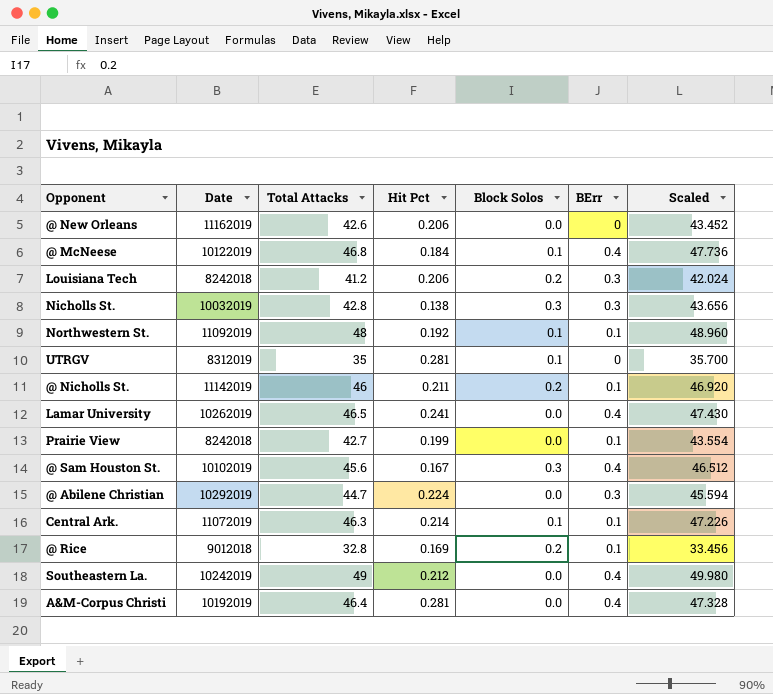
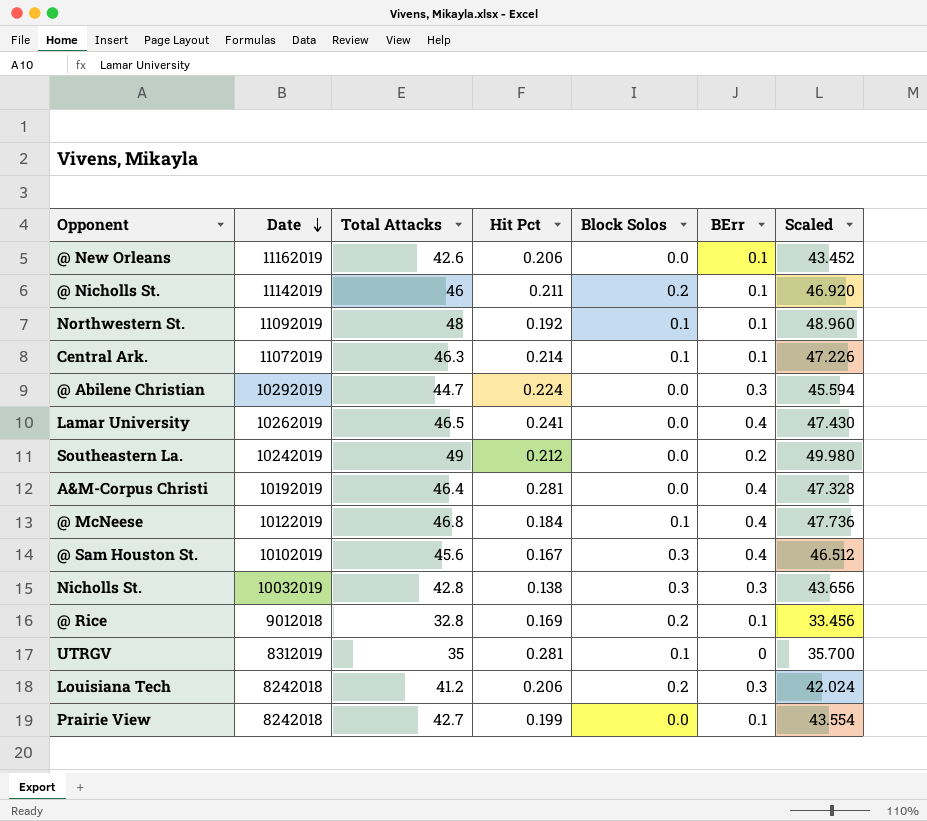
row order: none -> Date descending
@ New Orleans | BErr: 0 -> 0.1
Southeastern La. | BErr: 0.4 -> 0.2

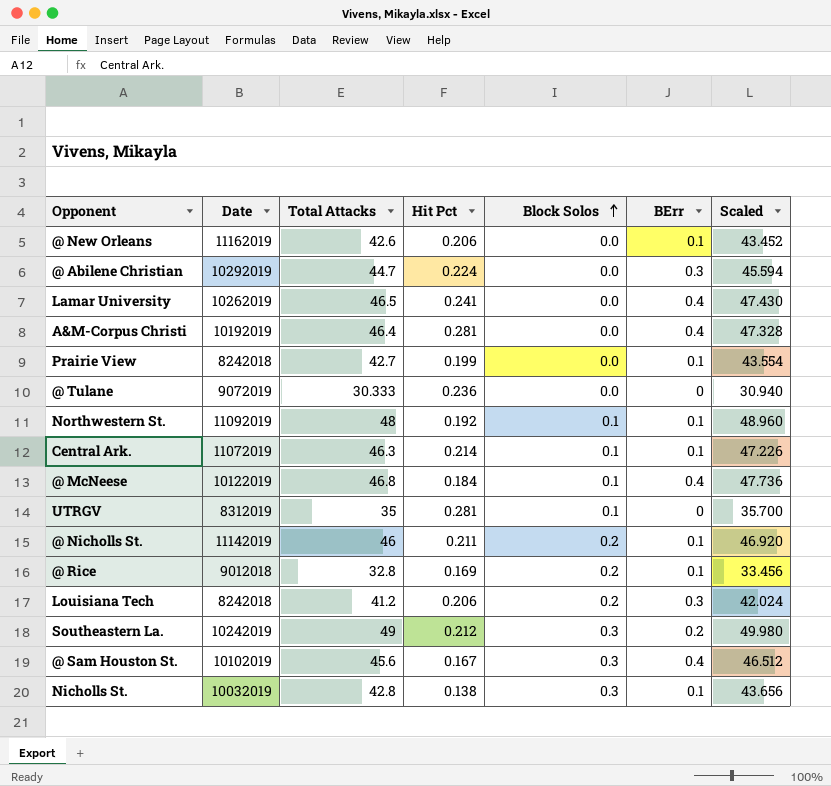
row order: Date descending -> Block Solos ascending
row @ Tulane: none -> 9072019 | 30.333 | 0.236 | 0.0 | 0 | 30.940
Southeastern La. | Block Solos: 0.0 -> 0.3
Nicholls St. | BErr: 0.3 -> 0.1

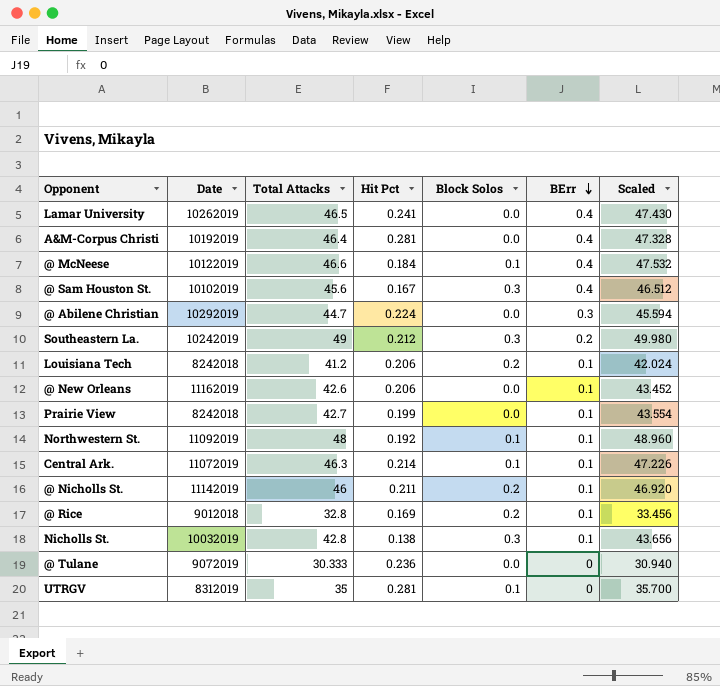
row order: Block Solos ascending -> BErr descending
@ McNeese | Total Attacks: 46.8 -> 46.6
@ McNeese | Scaled: 47.736 -> 47.532
Louisiana Tech | BErr: 0.3 -> 0.1

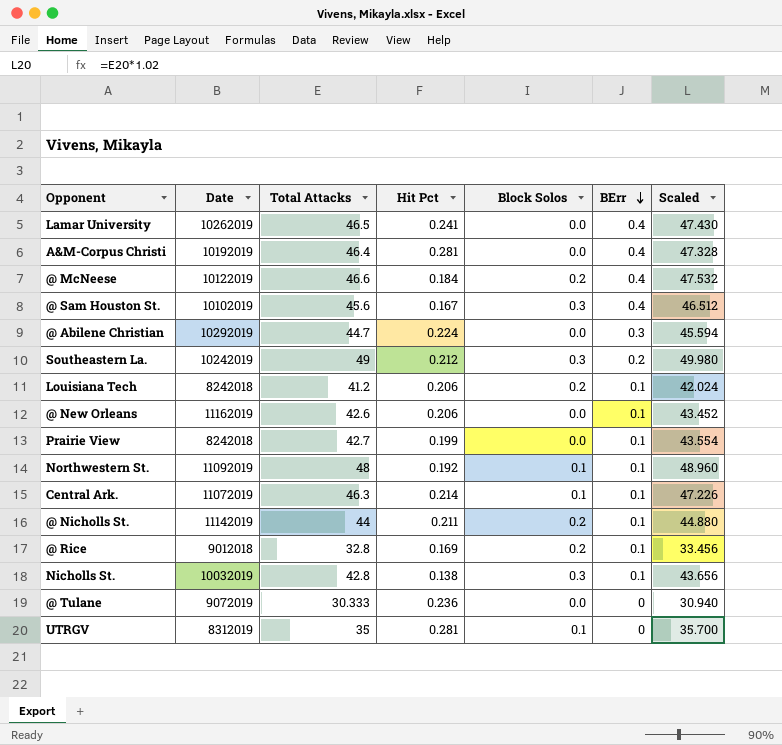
@ McNeese | Block Solos: 0.1 -> 0.2
@ Nicholls St. | Total Attacks: 46 -> 44
@ Nicholls St. | Scaled: 46.920 -> 44.880

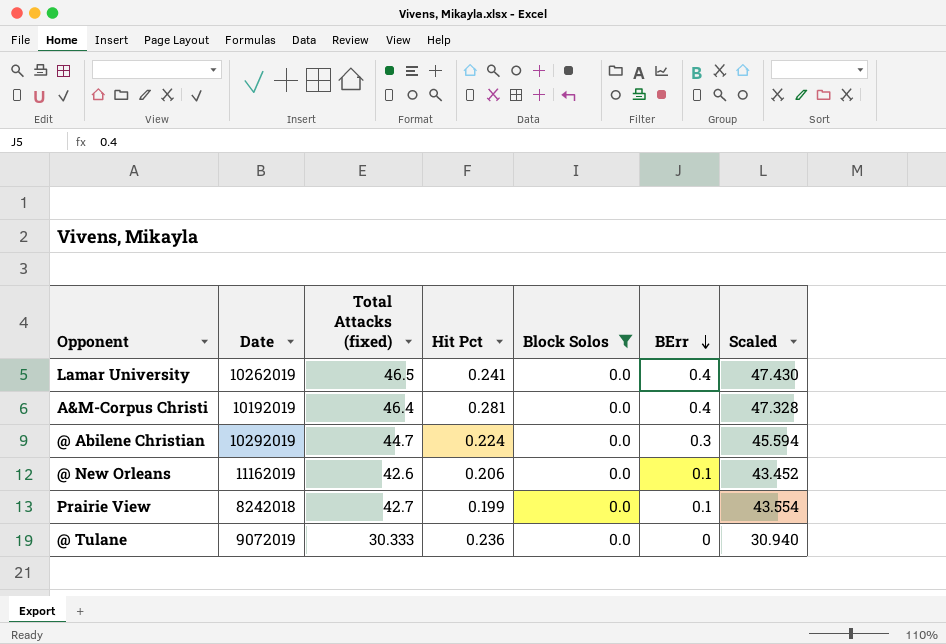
filter: none -> Block Solos = 0.0
column name: Total Attacks -> Total Attacks (fixed)

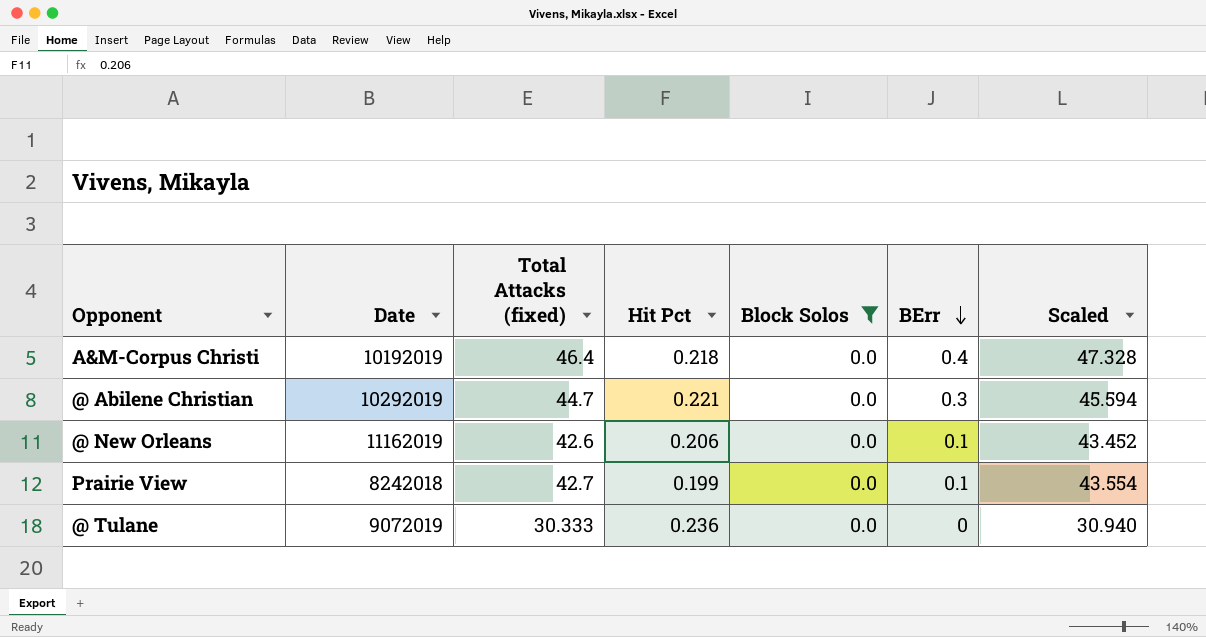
row Lamar University: 10262019 | 46.5 | 0.241 | 0.0 | 0.4 | 47.430 -> none
A&M-Corpus Christi | Hit Pct: 0.281 -> 0.218
@ Abilene Christian | Hit Pct: 0.224 -> 0.221

